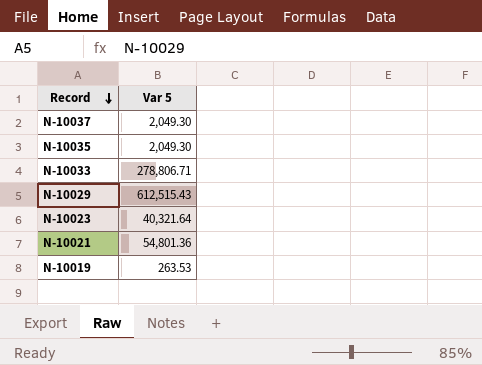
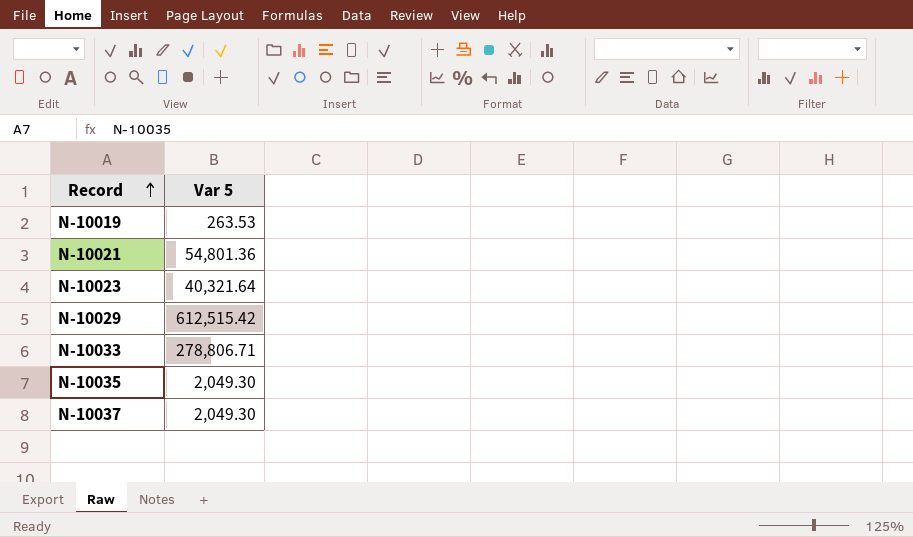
row order: Record descending -> Record ascending
N-10029 | Var 5: 612,515.43 -> 612,515.42

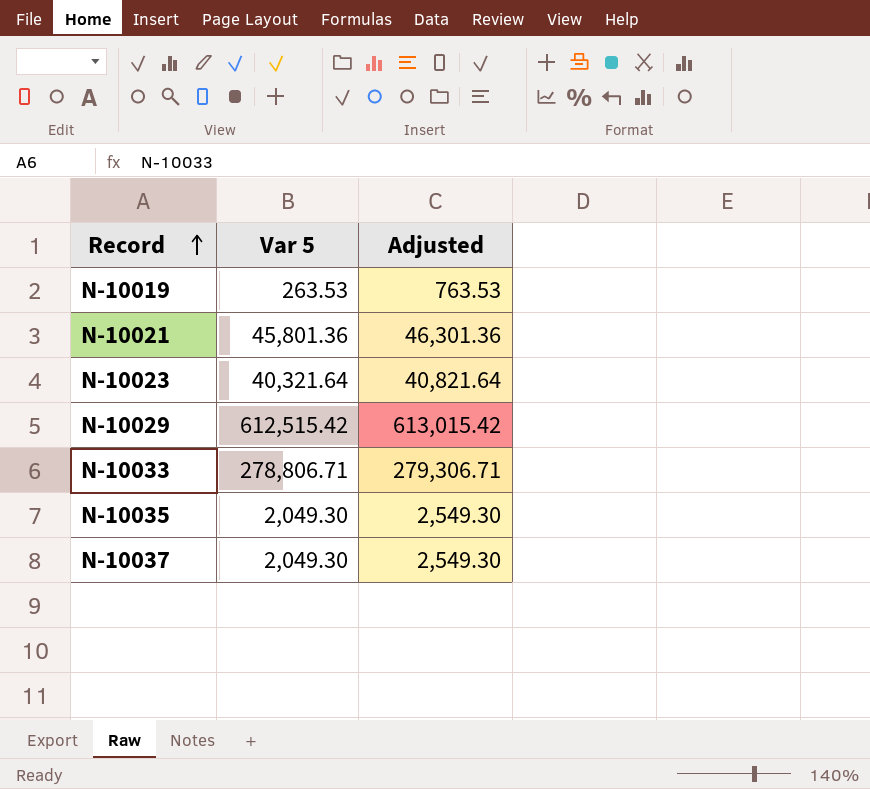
column Adjusted | formula: none -> [Var 5] + 500
N-10021 | Var 5: 54,801.36 -> 45,801.36

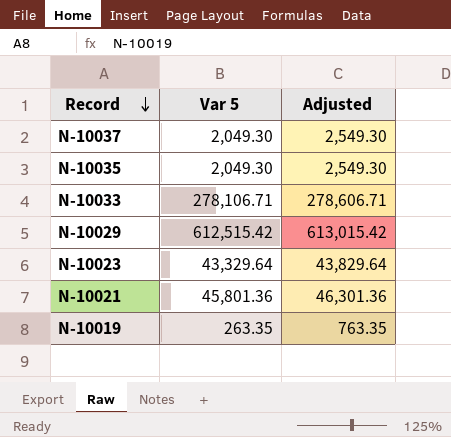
row order: Record ascending -> Record descending
N-10033 | Var 5: 278,806.71 -> 278,106.71
N-10033 | Adjusted: 279,306.71 -> 278,606.71
N-10023 | Var 5: 40,321.64 -> 43,329.64
N-10023 | Adjusted: 40,821.64 -> 43,829.64
N-10019 | Var 5: 263.53 -> 263.35
N-10019 | Adjusted: 763.53 -> 763.35

